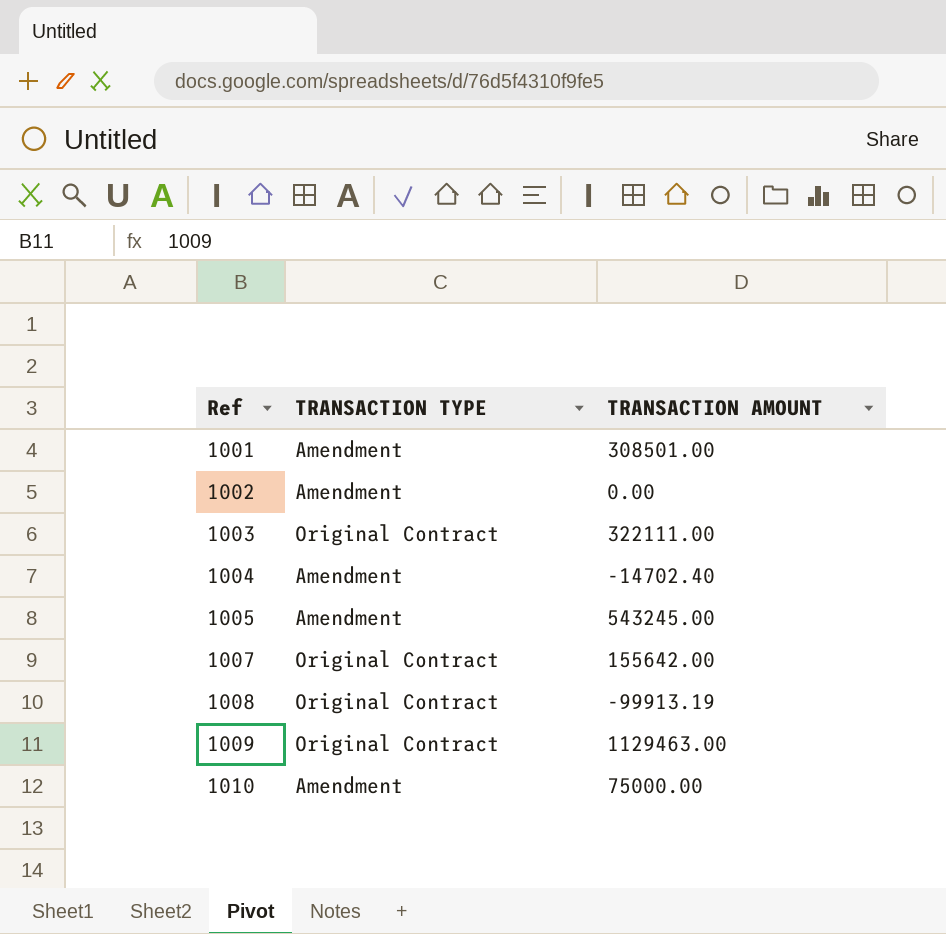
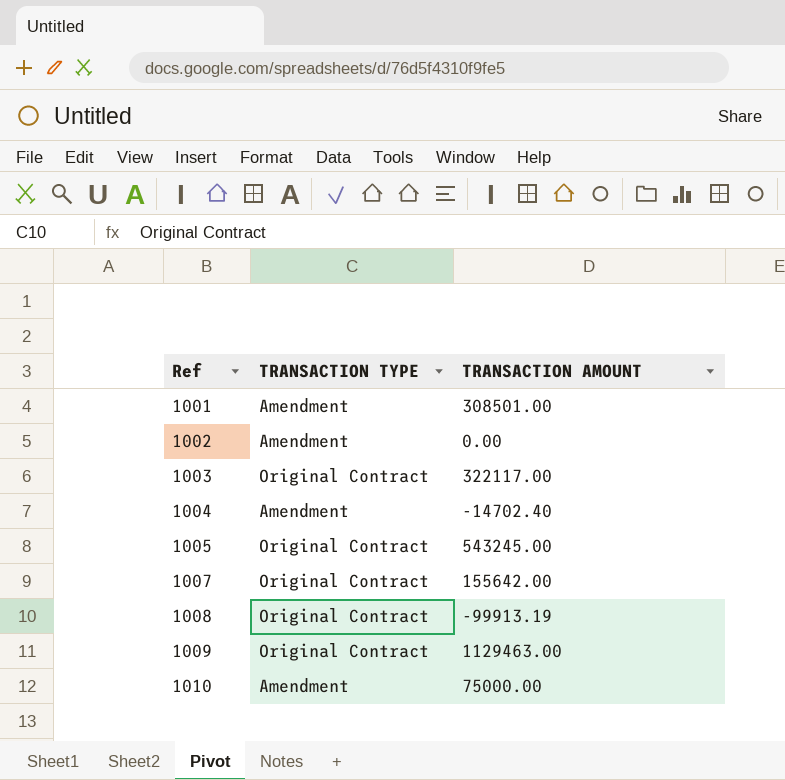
1003 | TRANSACTION AMOUNT: 322111.00 -> 322117.00
1005 | TRANSACTION TYPE: Amendment -> Original Contract

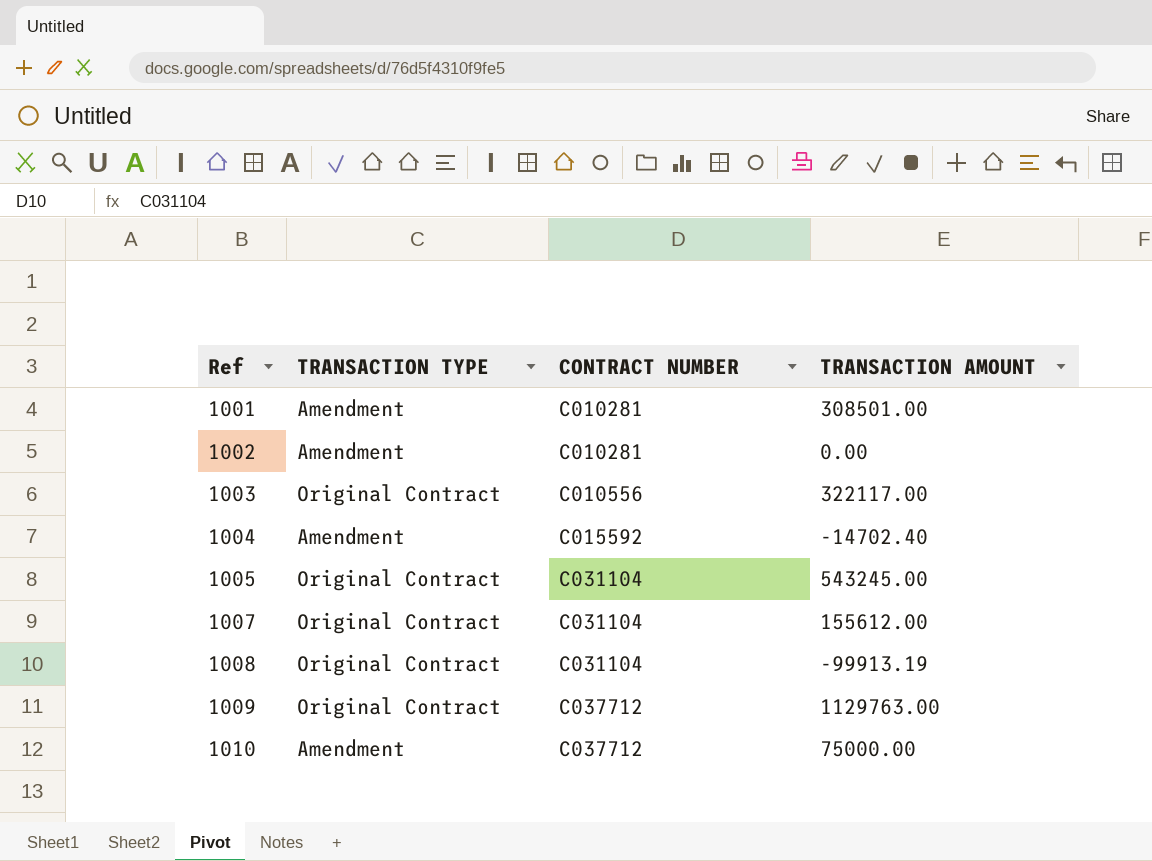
column CONTRACT NUMBER | position: none -> 3
1007 | TRANSACTION AMOUNT: 155642.00 -> 155612.00
1009 | TRANSACTION AMOUNT: 1129463.00 -> 1129763.00

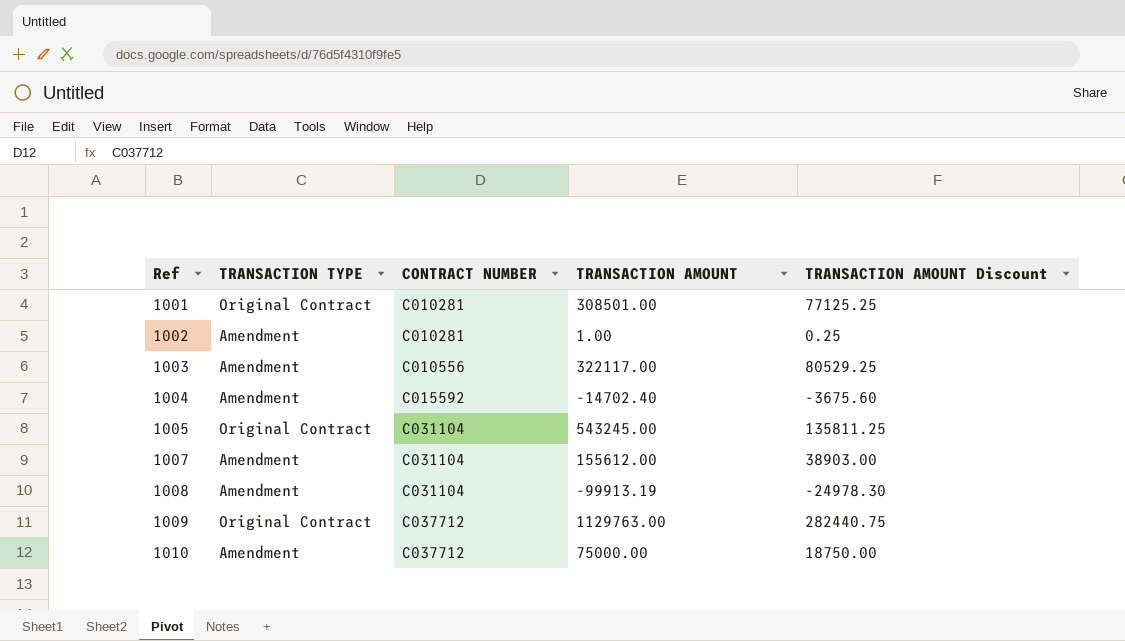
column TRANSACTION AMOUNT Discount | formula: none -> [TRANSACTION AMOUNT] * 0.25
1001 | TRANSACTION TYPE: Amendment -> Original Contract
1002 | TRANSACTION AMOUNT: 0.00 -> 1.00
1003 | TRANSACTION TYPE: Original Contract -> Amendment
1007 | TRANSACTION TYPE: Original Contract -> Amendment
1008 | TRANSACTION TYPE: Original Contract -> Amendment

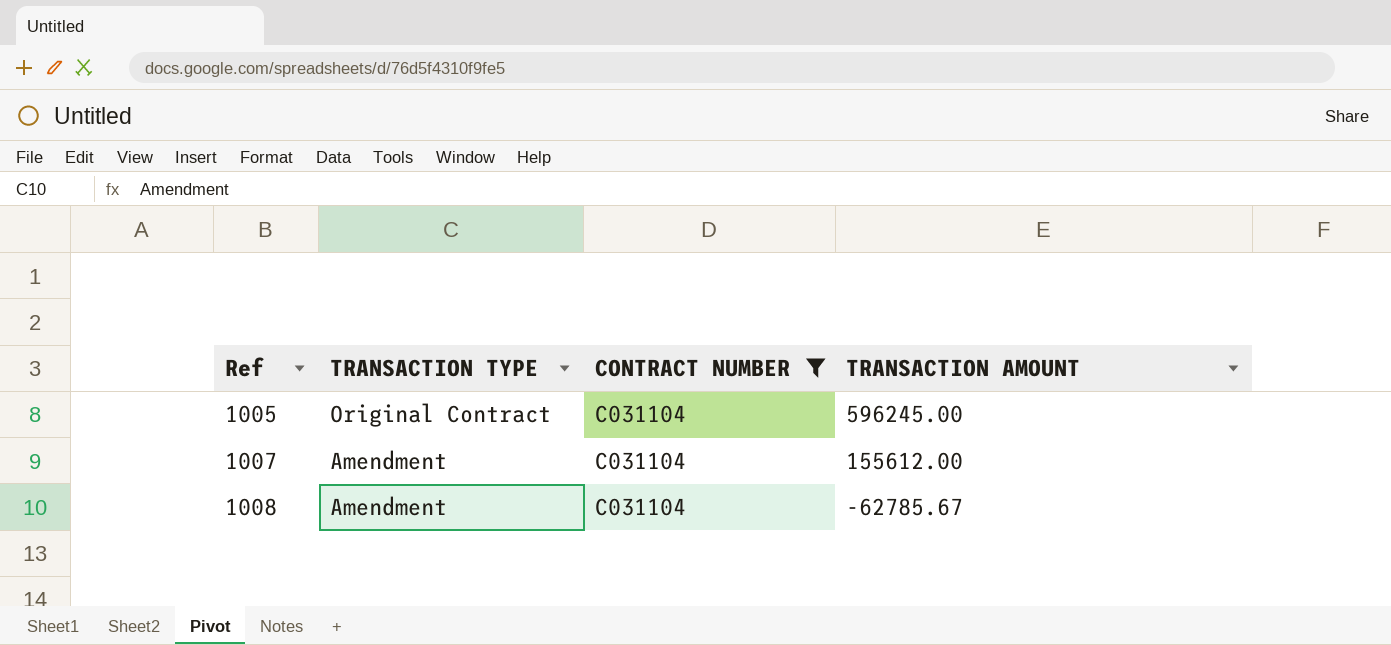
filter: none -> CONTRACT NUMBER = C031104
column TRANSACTION AMOUNT Discount | formula: [TRANSACTION AMOUNT] * 0.25 -> none
1005 | TRANSACTION AMOUNT: 543245.00 -> 596245.00
1008 | TRANSACTION AMOUNT: -99913.19 -> -62785.67

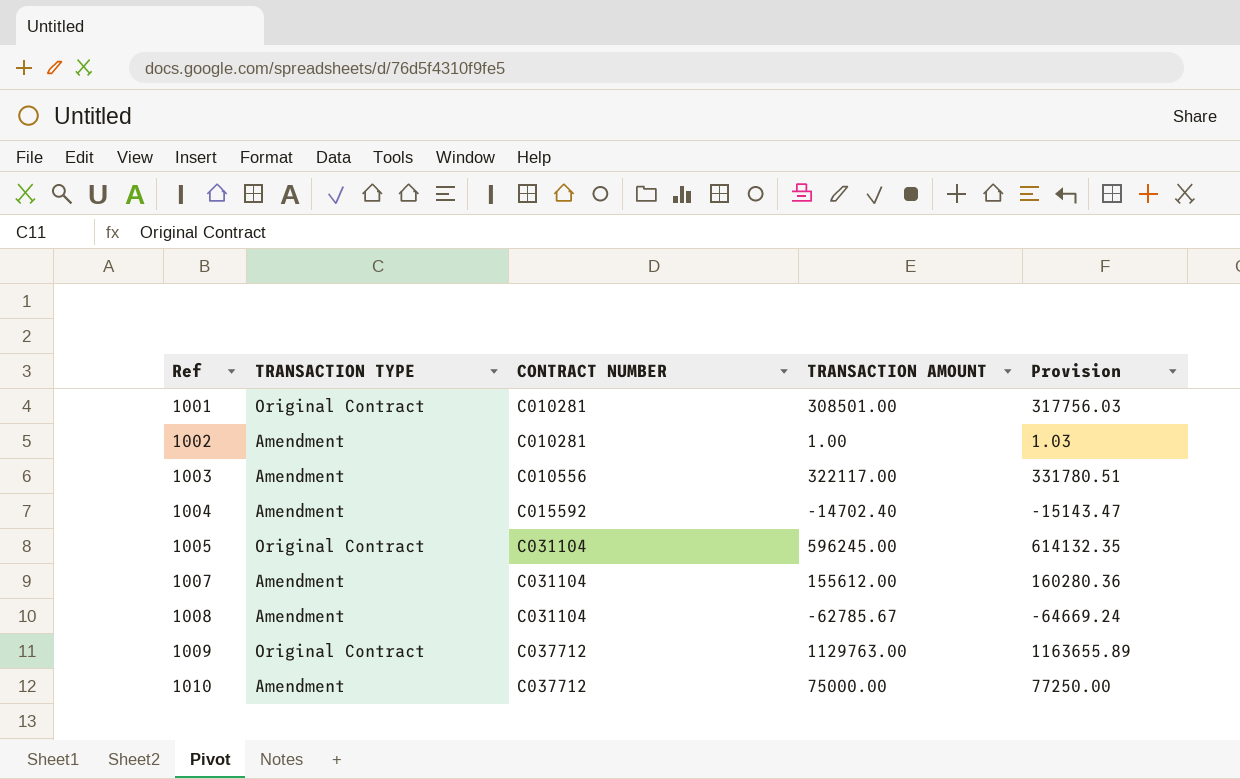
filter: CONTRACT NUMBER = C031104 -> none
column Provision | formula: none -> [TRANSACTION AMOUNT] * 1.03

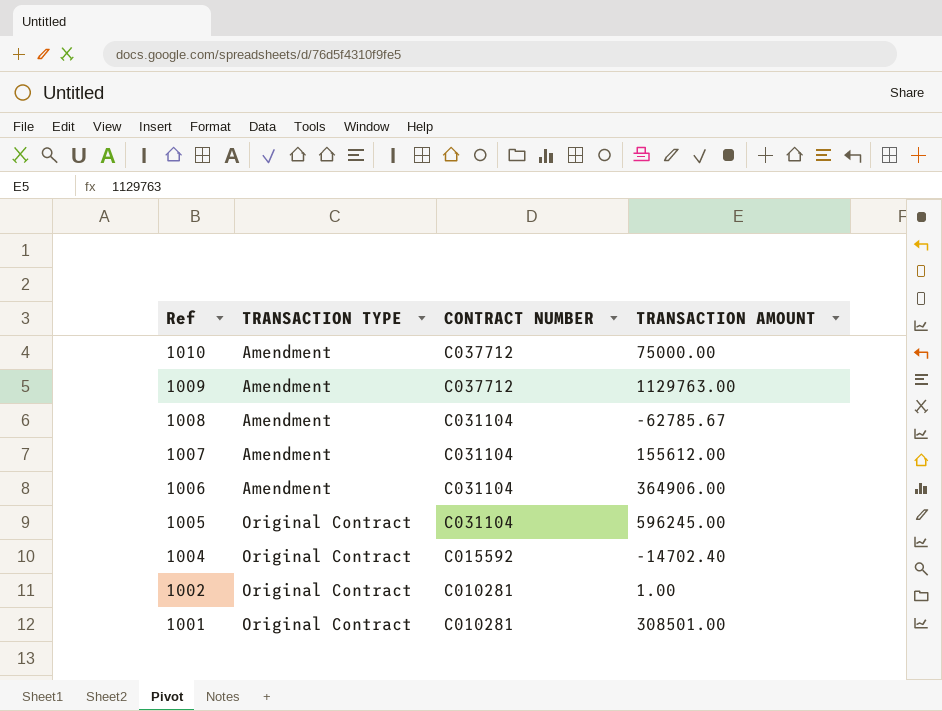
row order: Ref ascending -> Ref descending
column Provision | formula: [TRANSACTION AMOUNT] * 1.03 -> none
row 1003: Amendment | C010556 | 322117.00 | 331780.51 -> none
1009 | TRANSACTION TYPE: Original Contract -> Amendment
row 1006: none -> Amendment | C031104 | 364906.00
1004 | TRANSACTION TYPE: Amendment -> Original Contract
1002 | TRANSACTION TYPE: Amendment -> Original Contract

